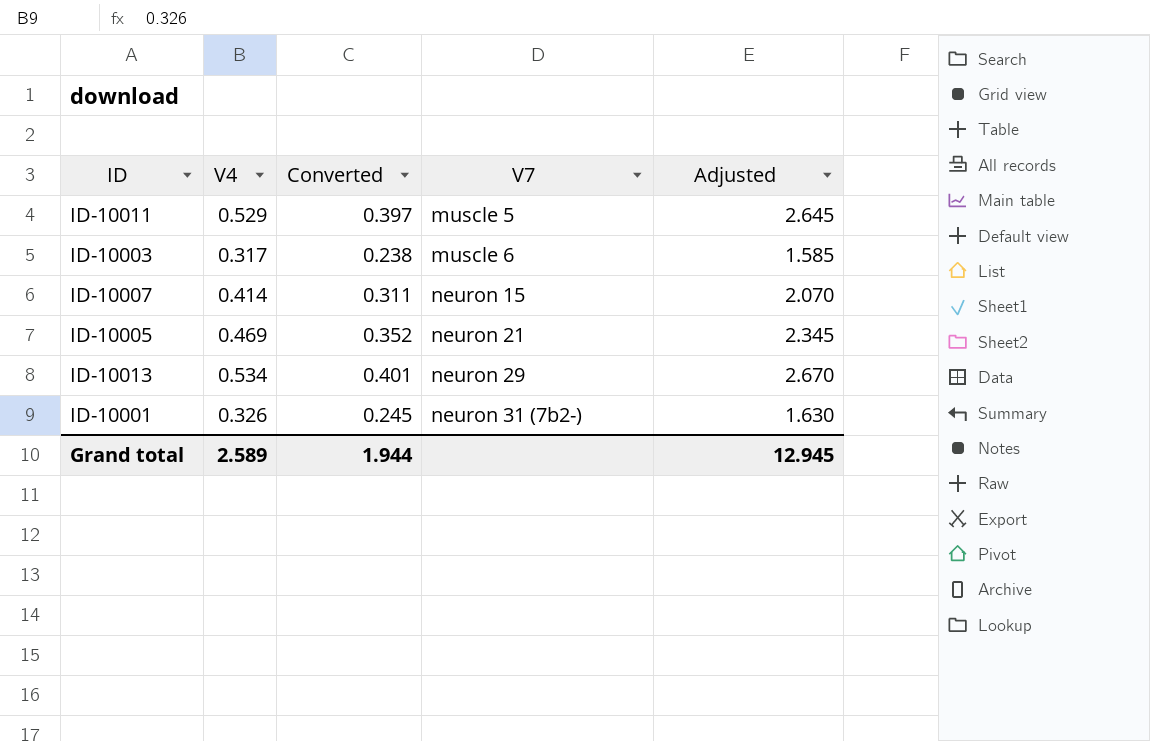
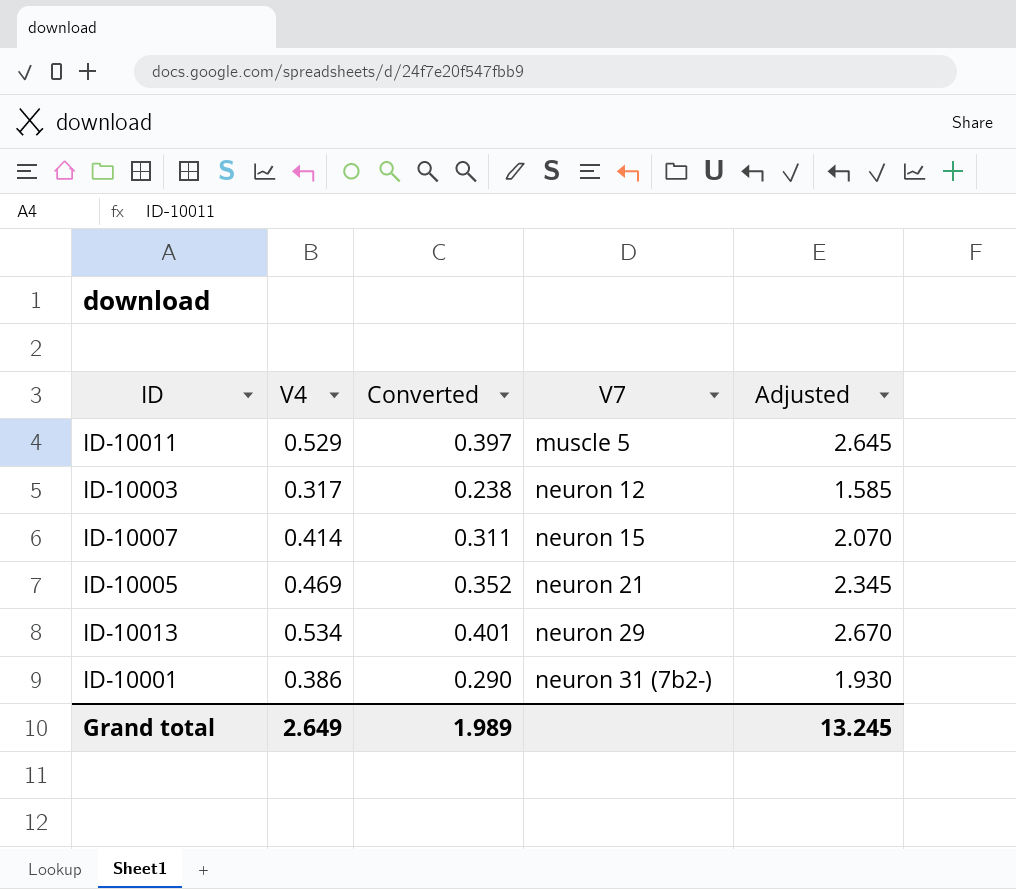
ID-10003 | V7: muscle 6 -> neuron 12
ID-10001 | V4: 0.326 -> 0.386
ID-10001 | Converted: 0.245 -> 0.290
ID-10001 | Adjusted: 1.630 -> 1.930
Grand total | V4: 2.589 -> 2.649
Grand total | Converted: 1.944 -> 1.989
Grand total | Adjusted: 12.945 -> 13.245

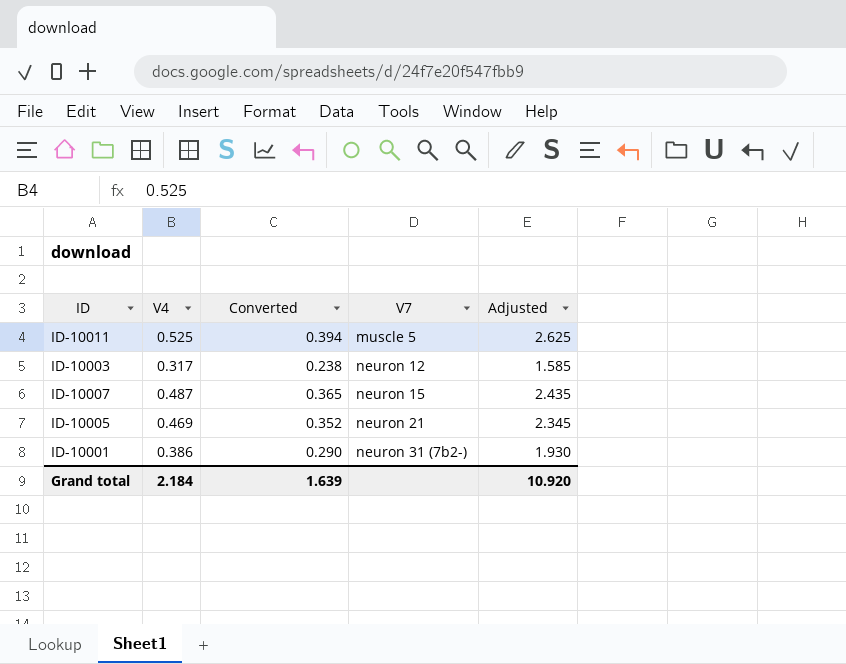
row ID-10013: 0.534 | 0.401 | neuron 29 | 2.670 -> none
ID-10011 | V4: 0.529 -> 0.525
ID-10011 | Converted: 0.397 -> 0.394
ID-10011 | Adjusted: 2.645 -> 2.625
ID-10007 | V4: 0.414 -> 0.487
ID-10007 | Converted: 0.311 -> 0.365
ID-10007 | Adjusted: 2.070 -> 2.435
Grand total | V4: 2.649 -> 2.184
Grand total | Converted: 1.989 -> 1.639
Grand total | Adjusted: 13.245 -> 10.920

